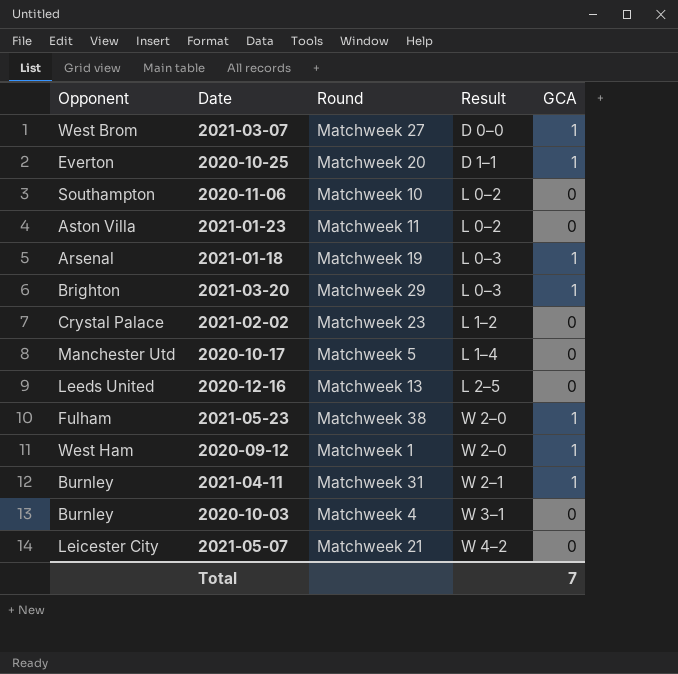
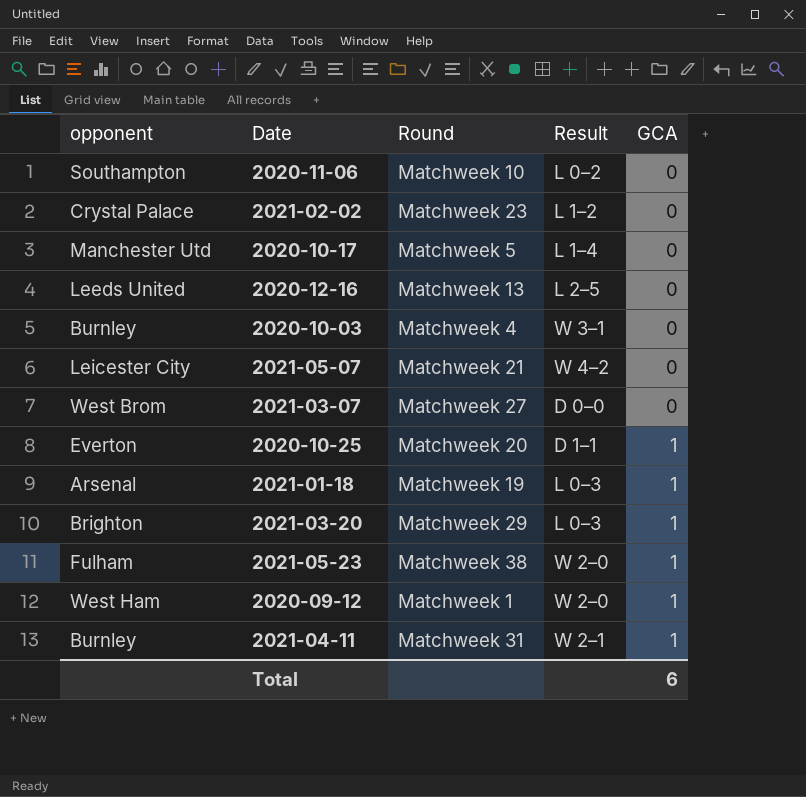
row order: Result ascending -> GCA ascending
column name: Opponent -> opponent
row 2021-01-23: Aston Villa | Matchweek 11 | L 0–2 | 0 -> none
2021-03-07 | GCA: 1 -> 0
Total | GCA: 7 -> 6

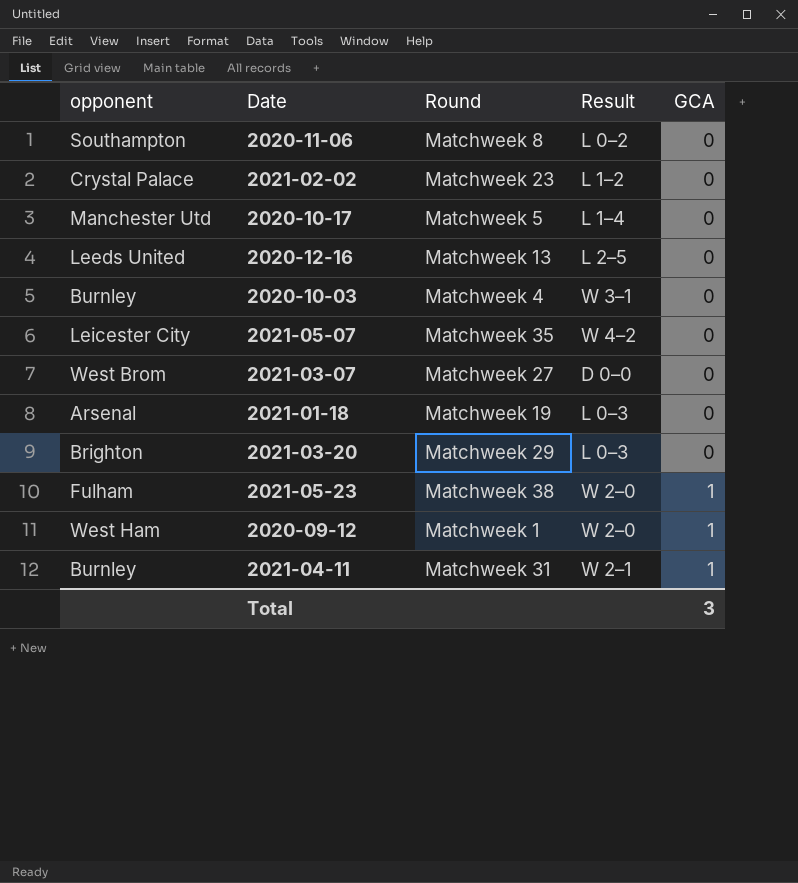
row 2020-10-25: Everton | Matchweek 20 | D 1–1 | 1 -> none
2020-11-06 | Round: Matchweek 10 -> Matchweek 8
2021-05-07 | Round: Matchweek 21 -> Matchweek 35
2021-01-18 | GCA: 1 -> 0
2021-03-20 | GCA: 1 -> 0
Total | GCA: 6 -> 3

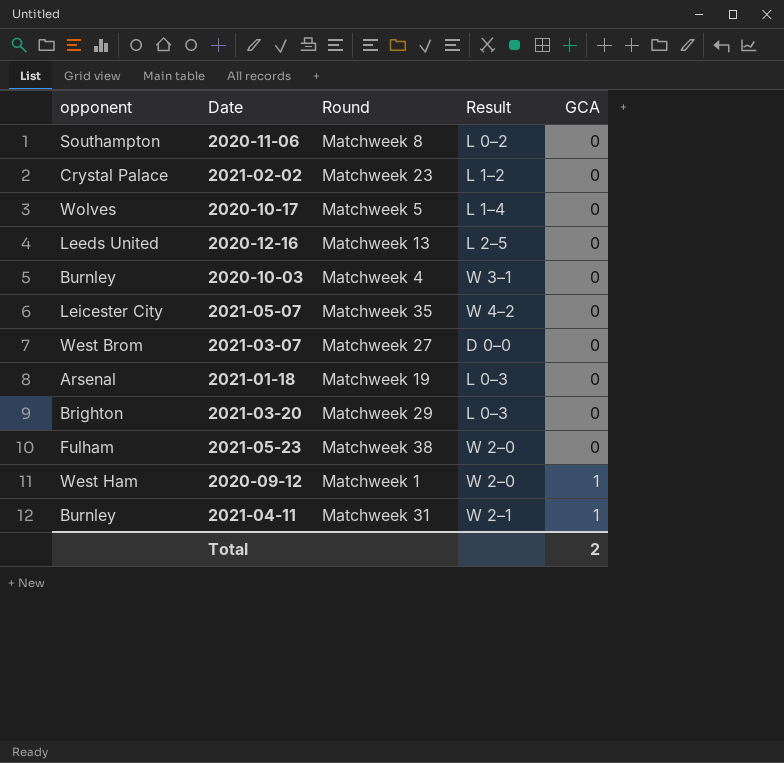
2020-10-17 | opponent: Manchester Utd -> Wolves
2021-05-23 | GCA: 1 -> 0
Total | GCA: 3 -> 2

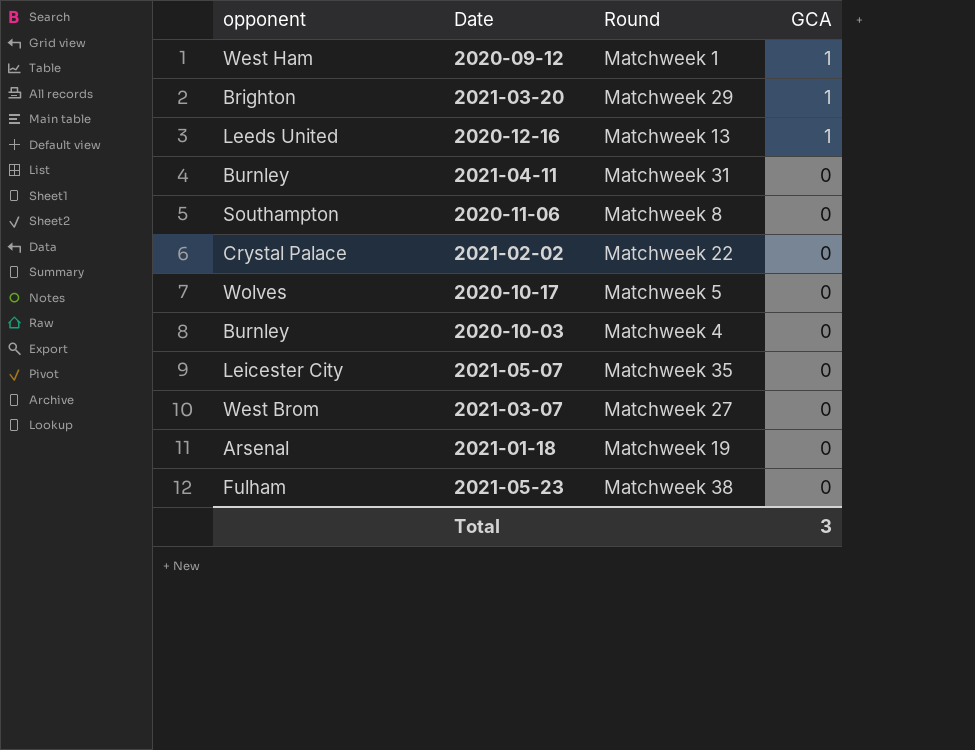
row order: GCA ascending -> GCA descending
column Result | position: 4 -> none
2021-03-20 | GCA: 0 -> 1
2020-12-16 | GCA: 0 -> 1
2021-04-11 | GCA: 1 -> 0
2021-02-02 | Round: Matchweek 23 -> Matchweek 22
Total | GCA: 2 -> 3

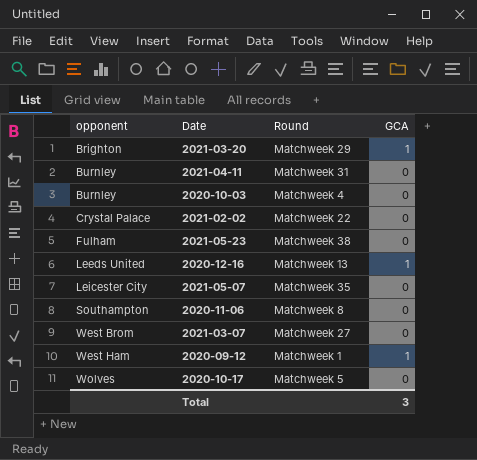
row order: GCA descending -> opponent ascending
row 2021-01-18: Arsenal | Matchweek 19 | 0 -> none

